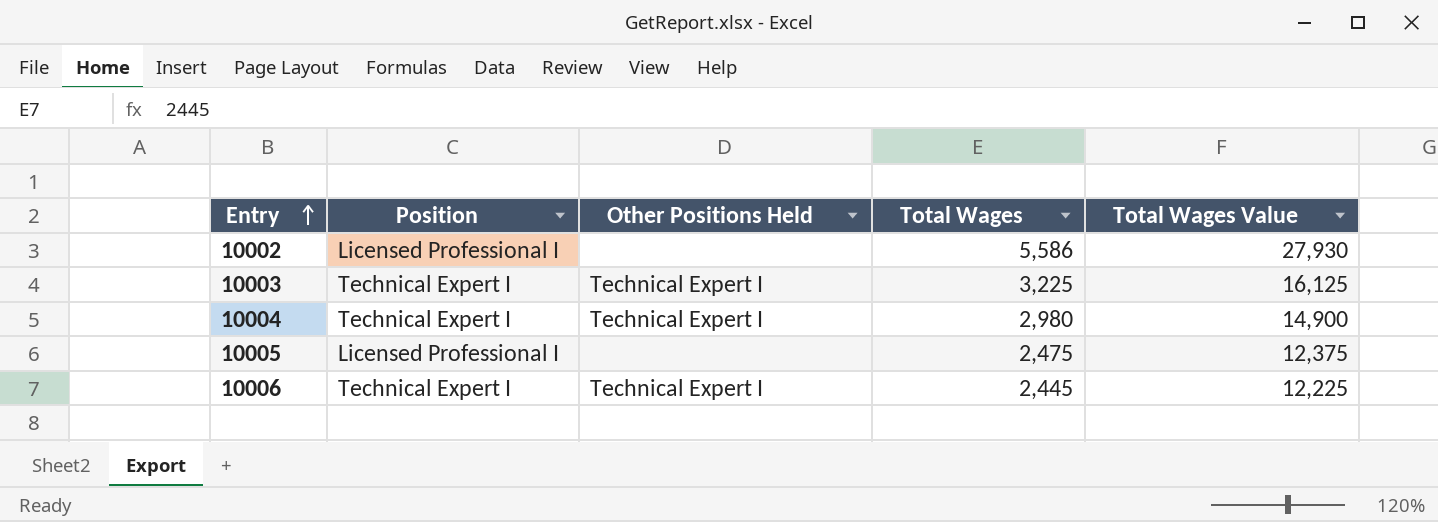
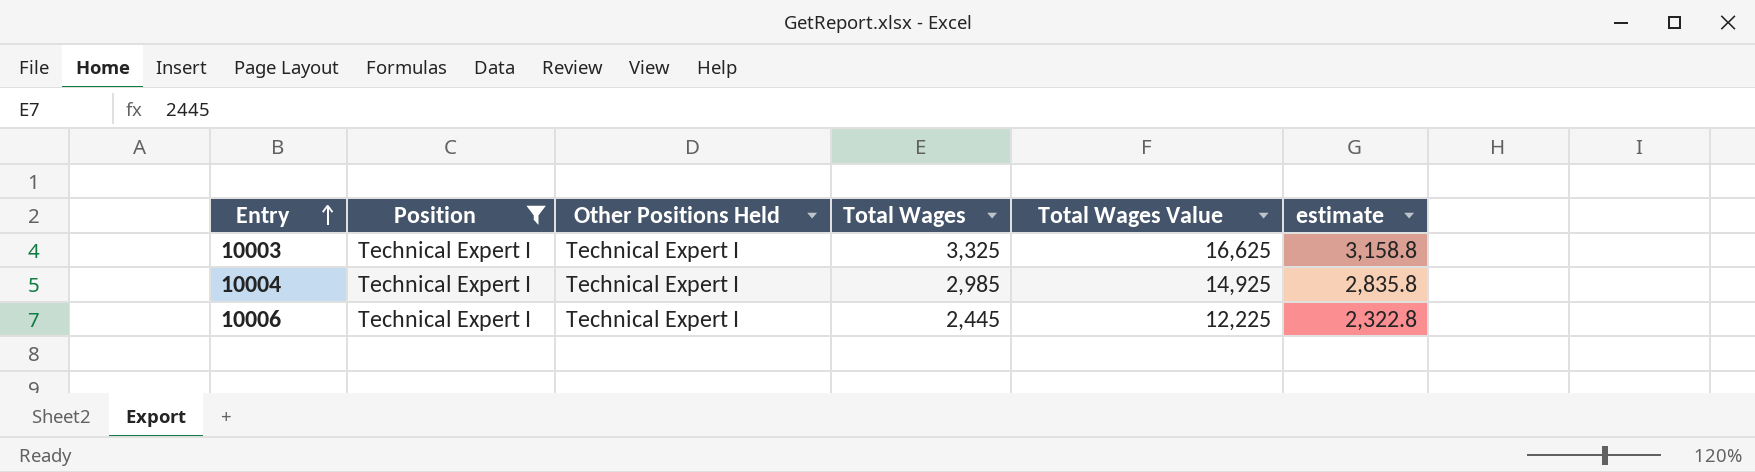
filter: none -> Position = Technical Expert I
column estimate | formula: none -> [Total Wages] * 0.95
10003 | Total Wages: 3,225 -> 3,325
10003 | Total Wages Value: 16,125 -> 16,625
10004 | Total Wages: 2,980 -> 2,985
10004 | Total Wages Value: 14,900 -> 14,925

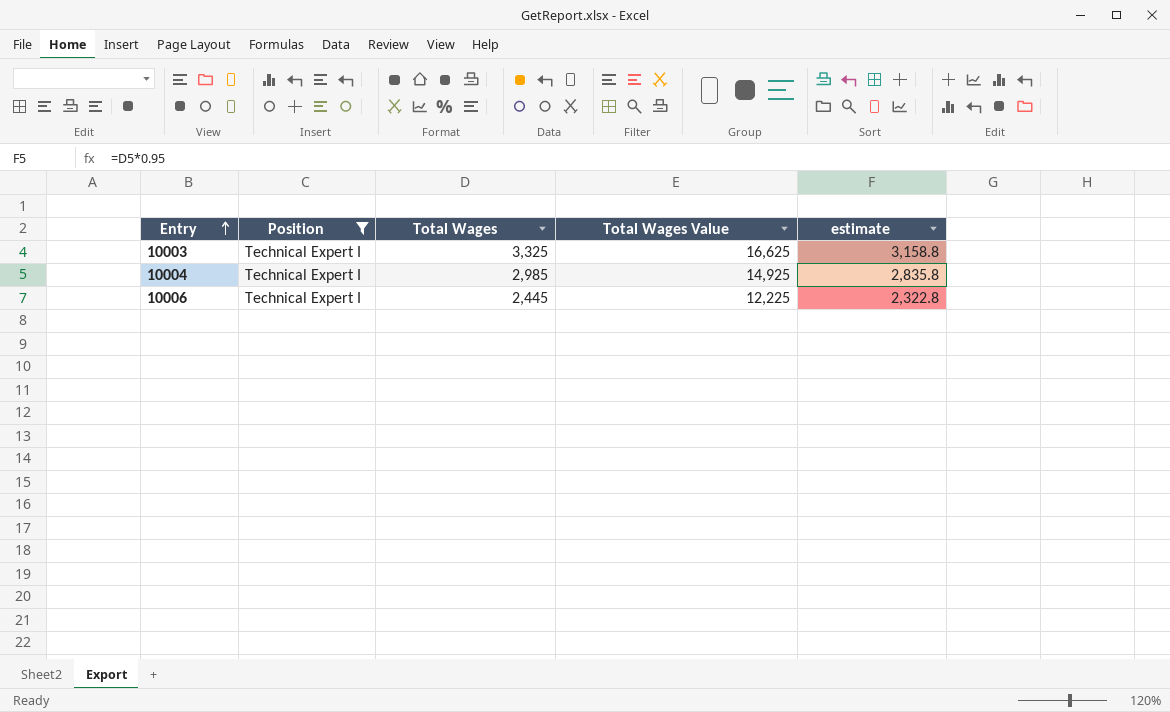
column Other Positions Held | position: 3 -> none

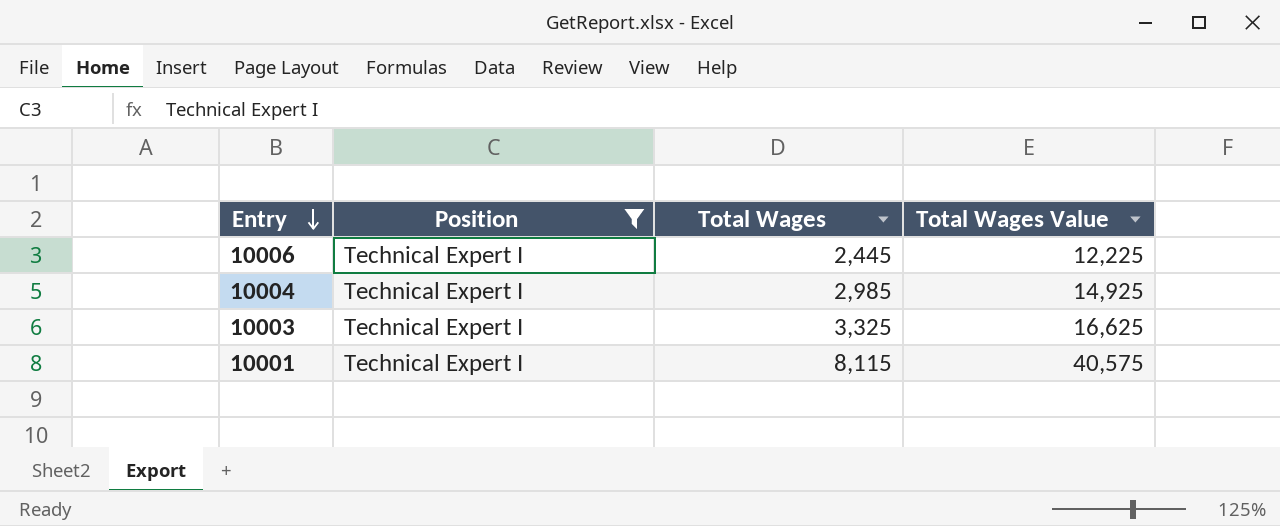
row order: Entry ascending -> Entry descending
column estimate | formula: [Total Wages] * 0.95 -> none
row 10001: none -> Technical Expert I | 8,115 | 40,575

